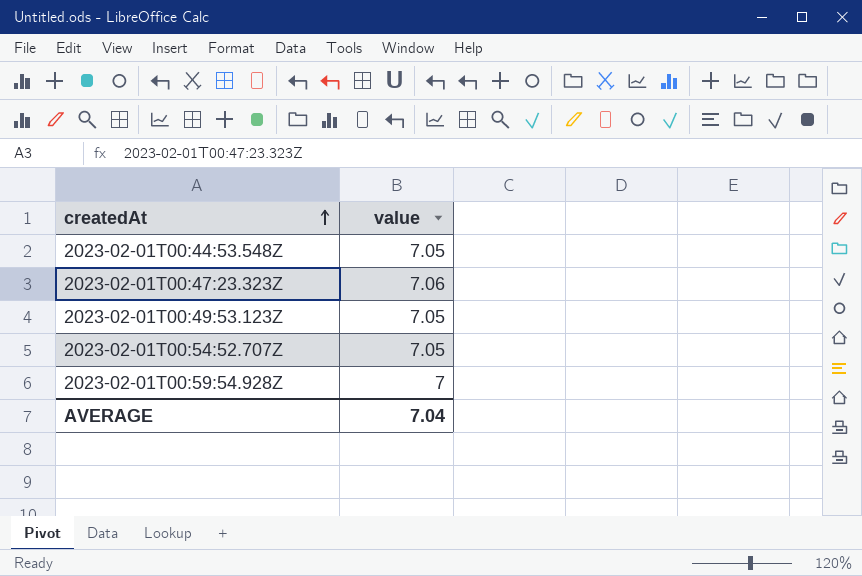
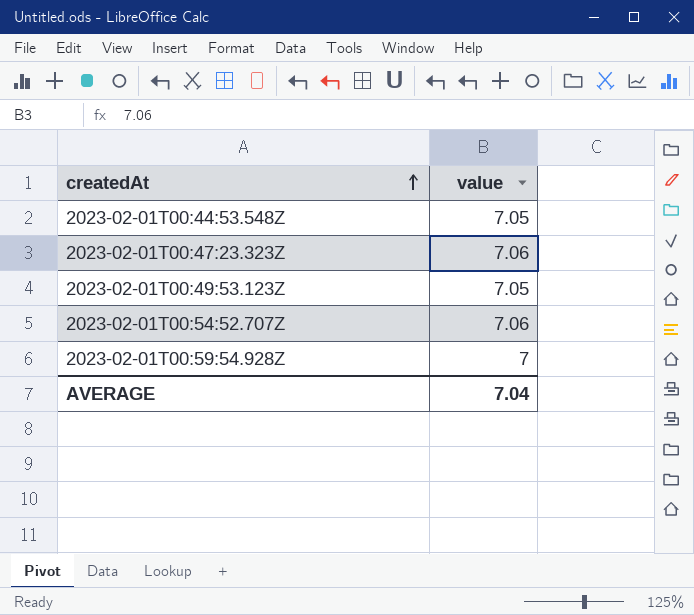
2023-02-01T00:54:52.707Z | value: 7.05 -> 7.06

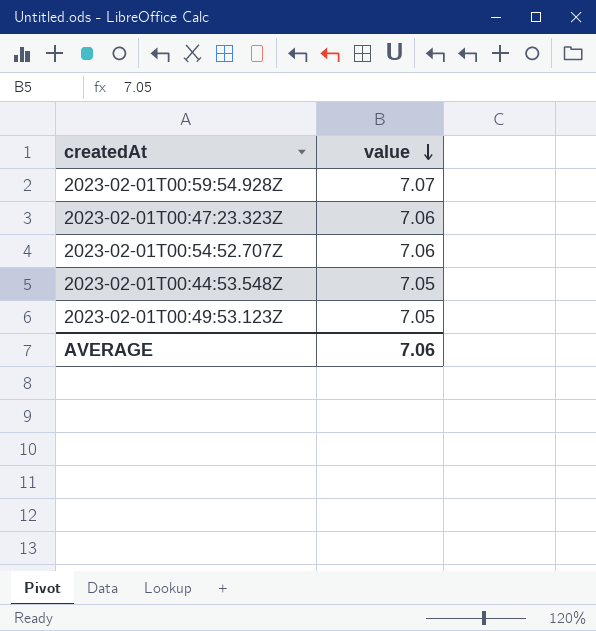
row order: createdAt ascending -> value descending
2023-02-01T00:59:54.928Z | value: 7 -> 7.07
AVERAGE | value: 7.04 -> 7.06

